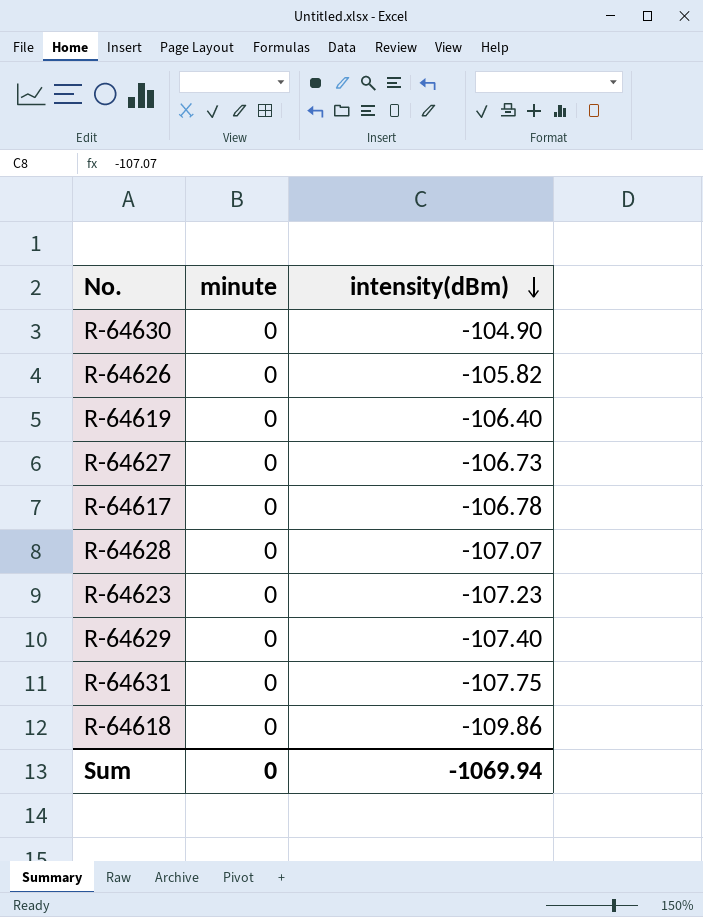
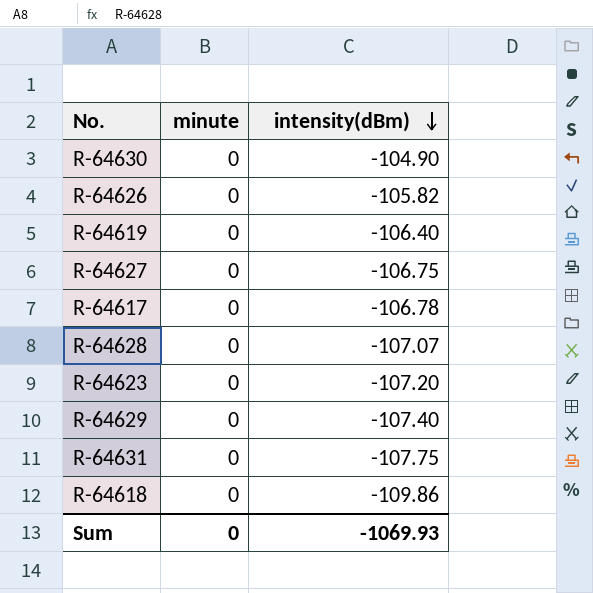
R-64627 | intensity(dBm): -106.73 -> -106.75
R-64623 | intensity(dBm): -107.23 -> -107.20
Sum | intensity(dBm): -1069.94 -> -1069.93

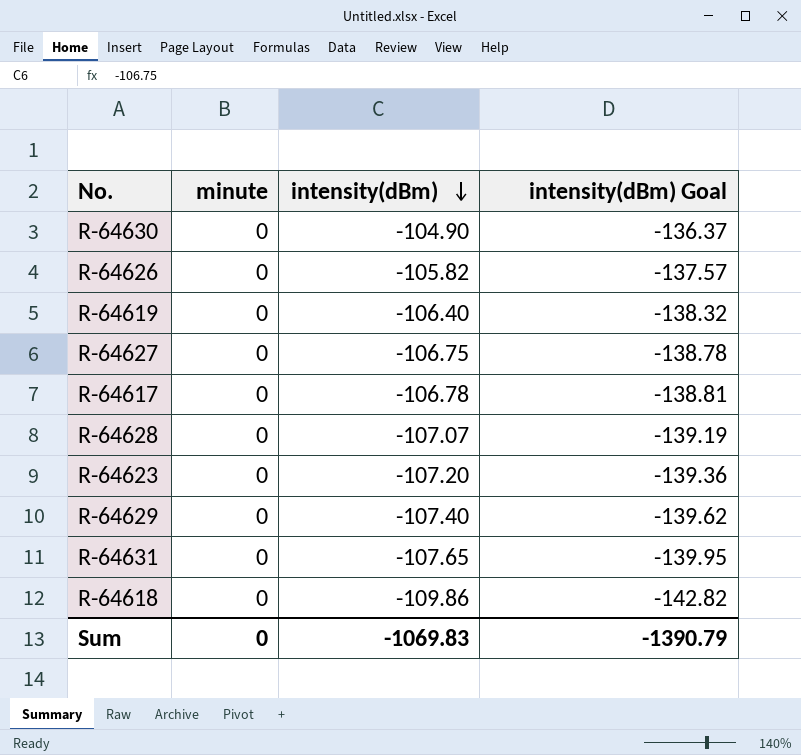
column intensity(dBm) Goal | formula: none -> [intensity(dBm)] * 1.3
R-64631 | intensity(dBm): -107.75 -> -107.65
Sum | intensity(dBm): -1069.93 -> -1069.83

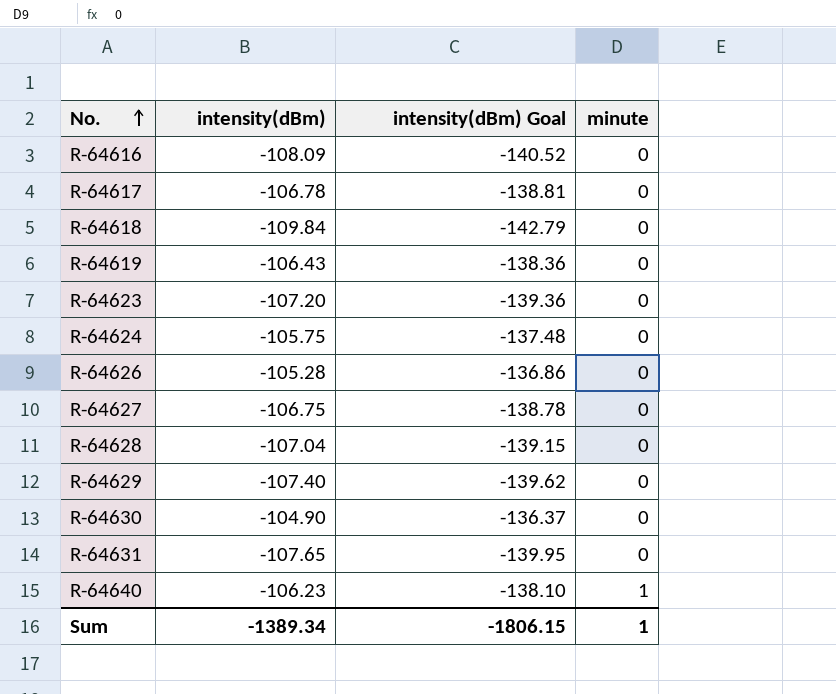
row order: intensity(dBm) descending -> No. ascending
column minute | position: 2 -> 4
row R-64616: none -> -108.09 | -140.52 | 0
R-64618 | intensity(dBm): -109.86 -> -109.84
R-64618 | intensity(dBm) Goal: -142.82 -> -142.79
R-64619 | intensity(dBm): -106.40 -> -106.43
R-64619 | intensity(dBm) Goal: -138.32 -> -138.36
row R-64624: none -> -105.75 | -137.48 | 0
R-64626 | intensity(dBm): -105.82 -> -105.28
R-64626 | intensity(dBm) Goal: -137.57 -> -136.86
R-64628 | intensity(dBm): -107.07 -> -107.04
R-64628 | intensity(dBm) Goal: -139.19 -> -139.15
row R-64640: none -> -106.23 | -138.10 | 1
Sum | intensity(dBm): -1069.83 -> -1389.34
Sum | intensity(dBm) Goal: -1390.79 -> -1806.15
Sum | minute: 0 -> 1

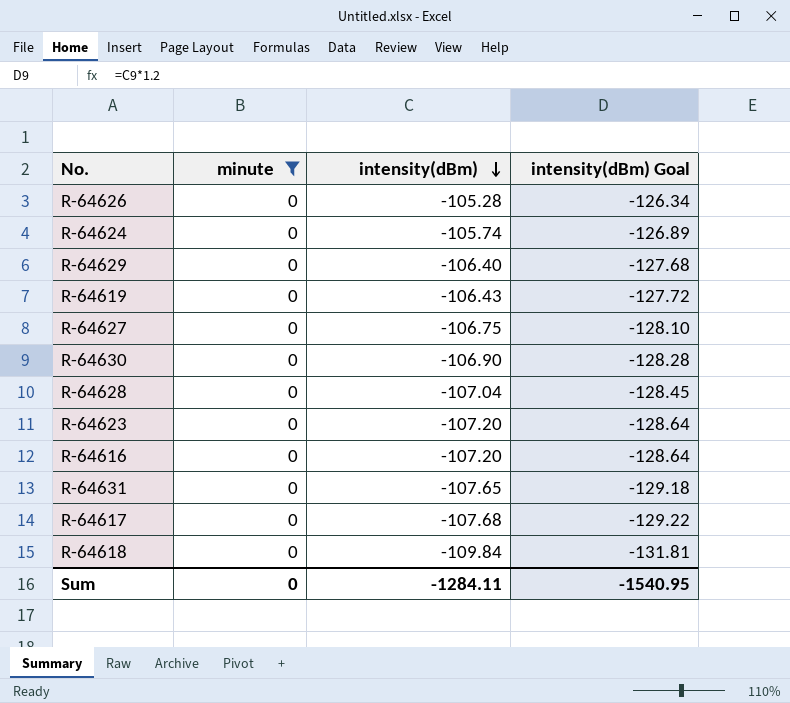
filter: none -> minute = 0
row order: No. ascending -> intensity(dBm) descending
column minute | position: 4 -> 2
column intensity(dBm) Goal | formula: [intensity(dBm)] * 1.3 -> [intensity(dBm)] * 1.2
R-64624 | intensity(dBm): -105.75 -> -105.74
R-64629 | intensity(dBm): -107.40 -> -106.40
R-64630 | intensity(dBm): -104.90 -> -106.90
R-64616 | intensity(dBm): -108.09 -> -107.20
R-64617 | intensity(dBm): -106.78 -> -107.68
Sum | minute: 1 -> 0
Sum | intensity(dBm): -1389.34 -> -1284.11
Sum | intensity(dBm) Goal: -1806.15 -> -1540.95

